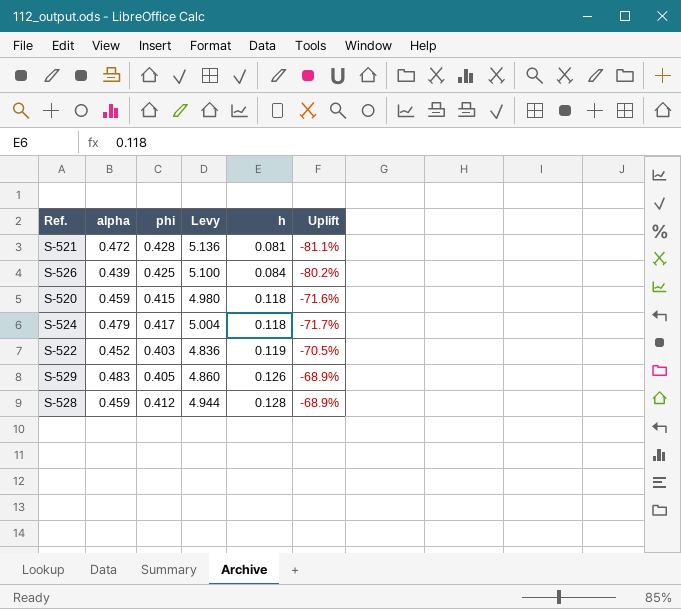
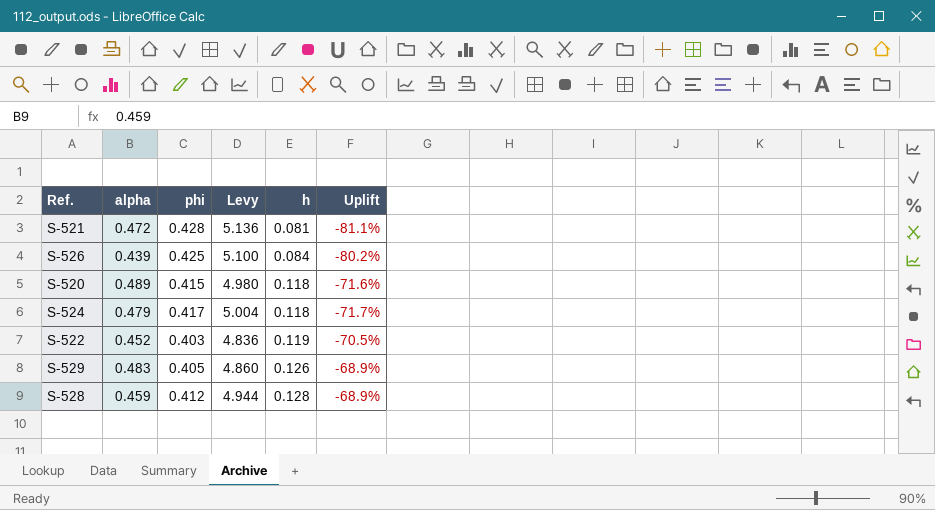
S-520 | alpha: 0.459 -> 0.489

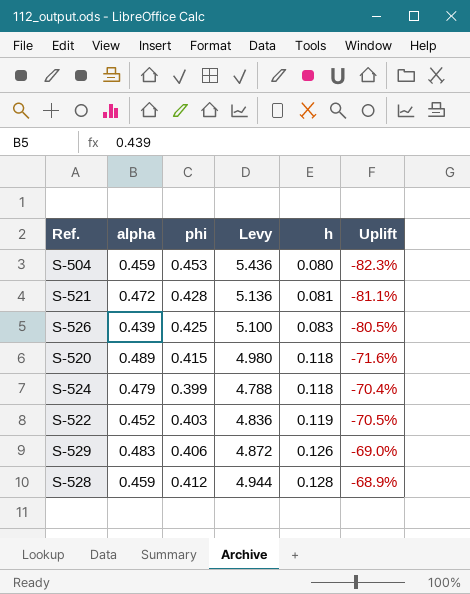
row S-504: none -> 0.459 | 0.453 | 5.436 | 0.080 | -82.3%
S-526 | h: 0.084 -> 0.083
S-526 | Uplift: -80.2% -> -80.5%
S-524 | phi: 0.417 -> 0.399
S-524 | Levy: 5.004 -> 4.788
S-524 | Uplift: -71.7% -> -70.4%
S-529 | phi: 0.405 -> 0.406
S-529 | Levy: 4.860 -> 4.872
S-529 | Uplift: -68.9% -> -69.0%

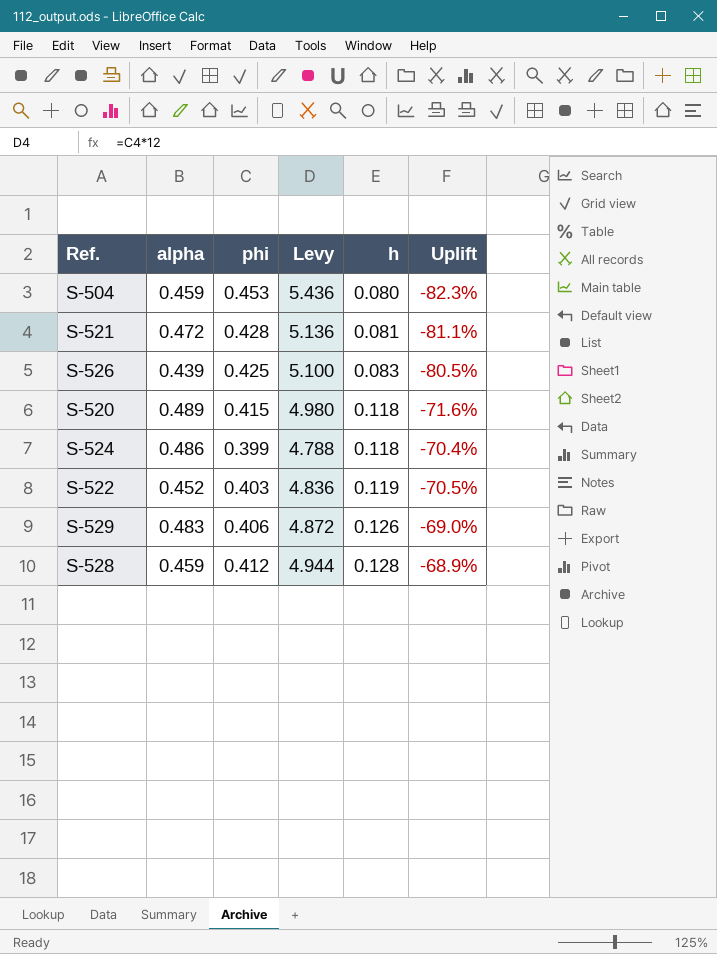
S-524 | alpha: 0.479 -> 0.486

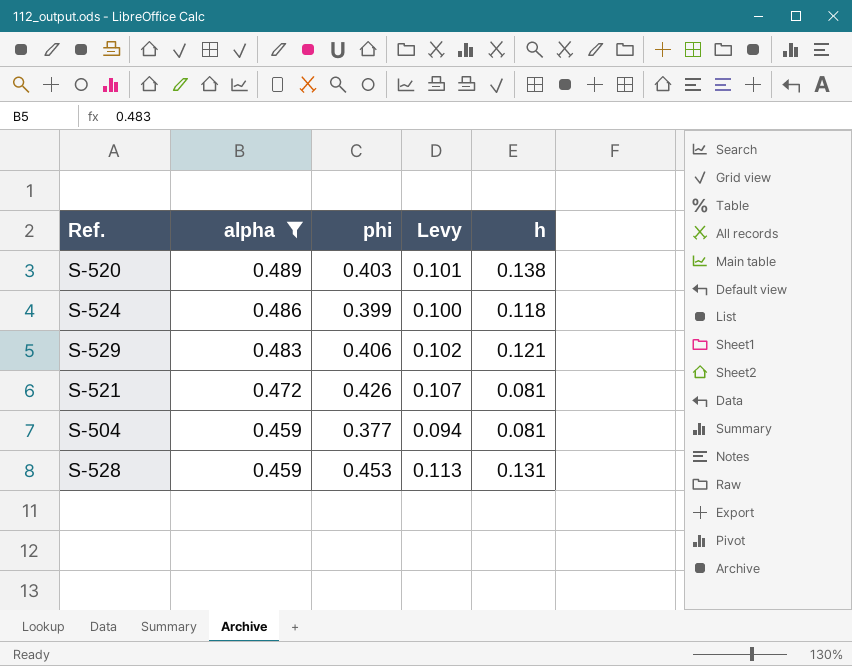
filter: none -> alpha >= 0.459
row order: h ascending -> alpha descending
column Uplift | formula: ([h] - [phi]) / [phi] -> none
column Levy | formula: [phi] * 12 -> [phi] * 0.25
S-520 | phi: 0.415 -> 0.403
S-520 | h: 0.118 -> 0.138
S-529 | h: 0.126 -> 0.121
S-521 | phi: 0.428 -> 0.426
S-504 | phi: 0.453 -> 0.377
S-504 | h: 0.080 -> 0.081
S-528 | phi: 0.412 -> 0.453
S-528 | h: 0.128 -> 0.131

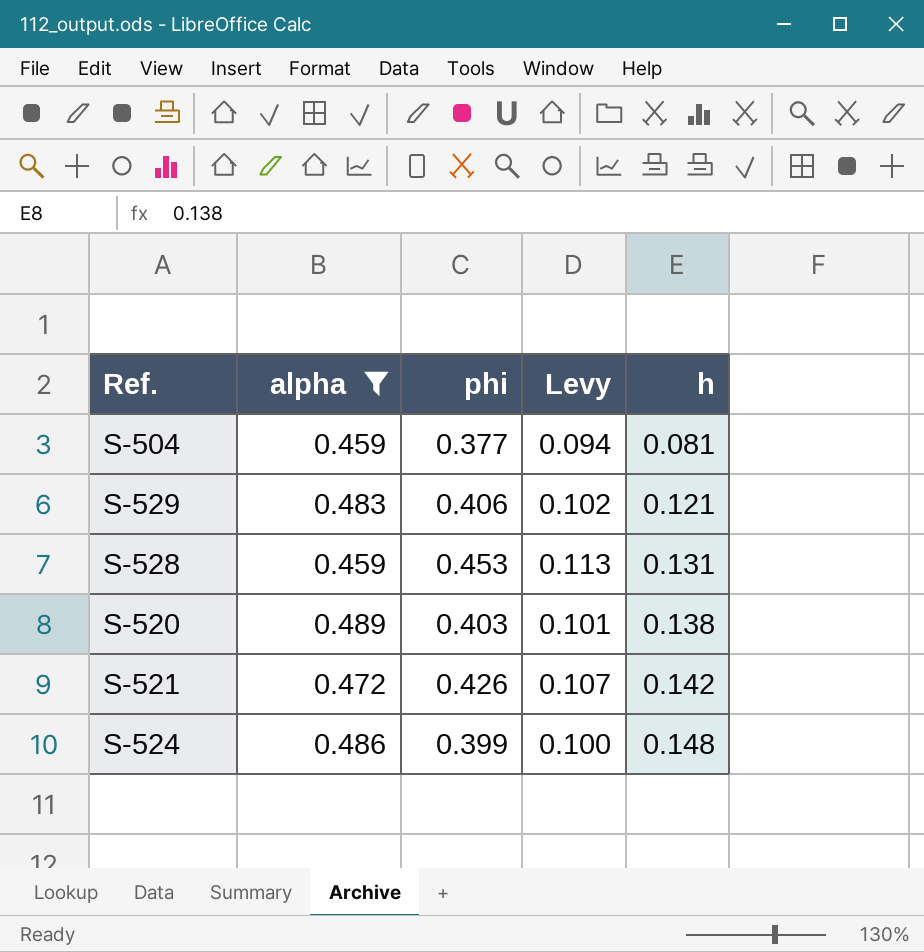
row order: alpha descending -> h ascending
S-521 | h: 0.081 -> 0.142
S-524 | h: 0.118 -> 0.148

